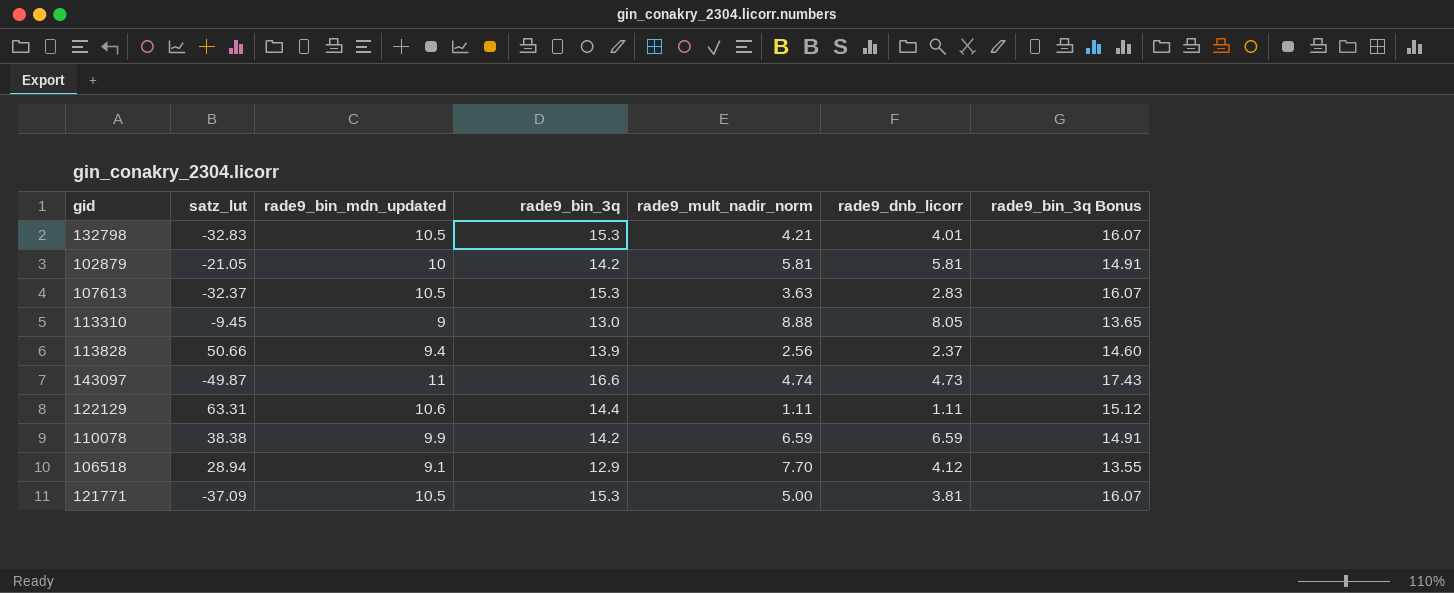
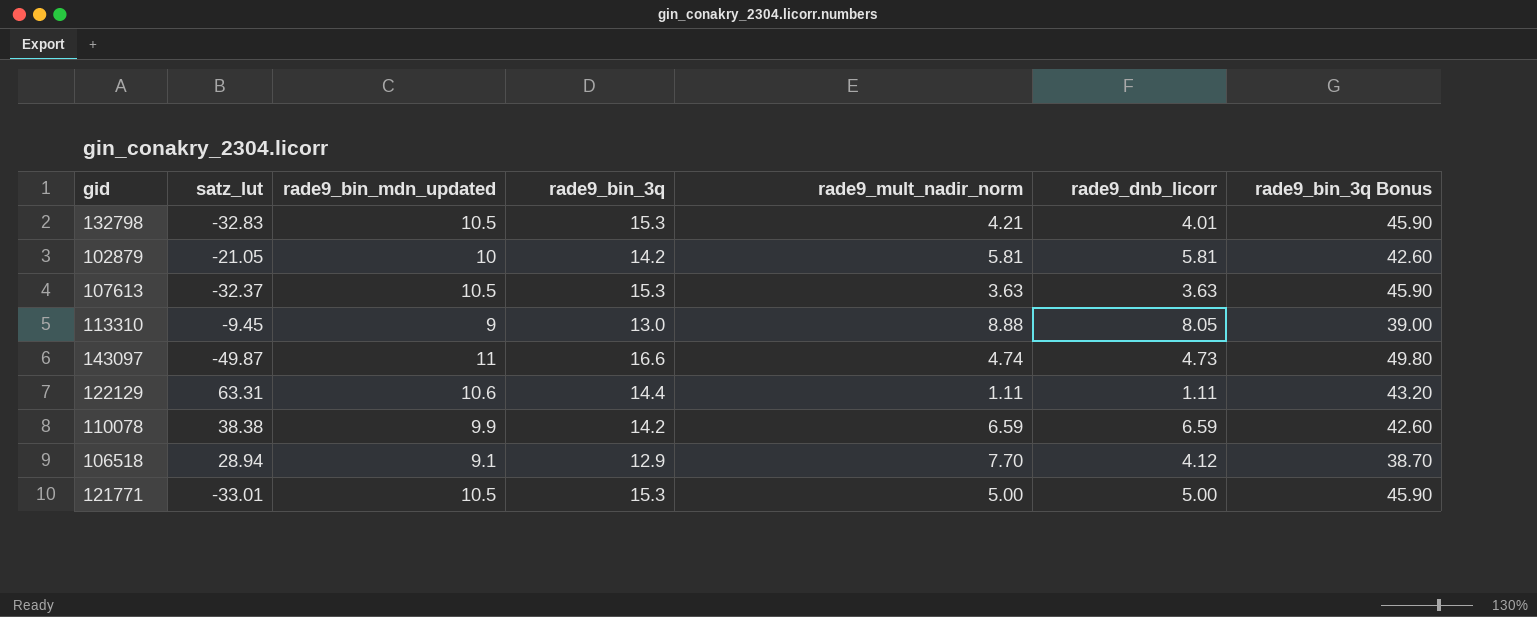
column rade9_bin_3q Bonus | formula: [rade9_bin_3q] * 1.05 -> [rade9_bin_3q] * 3
row 113828: 50.66 | 9.4 | 13.9 | 2.56 | 2.37 | 14.60 -> none
107613 | rade9_dnb_licorr: 2.83 -> 3.63
121771 | satz_lut: -37.09 -> -33.01
121771 | rade9_dnb_licorr: 3.81 -> 5.00

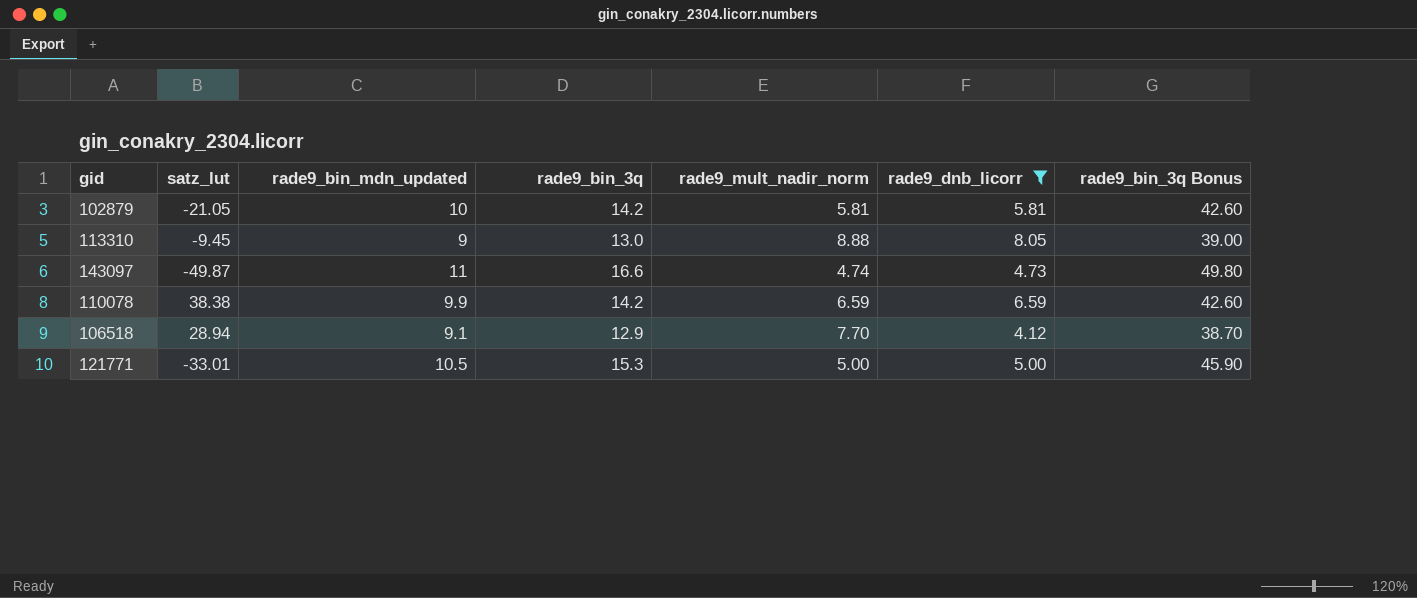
filter: none -> rade9_dnb_licorr >= 4.12

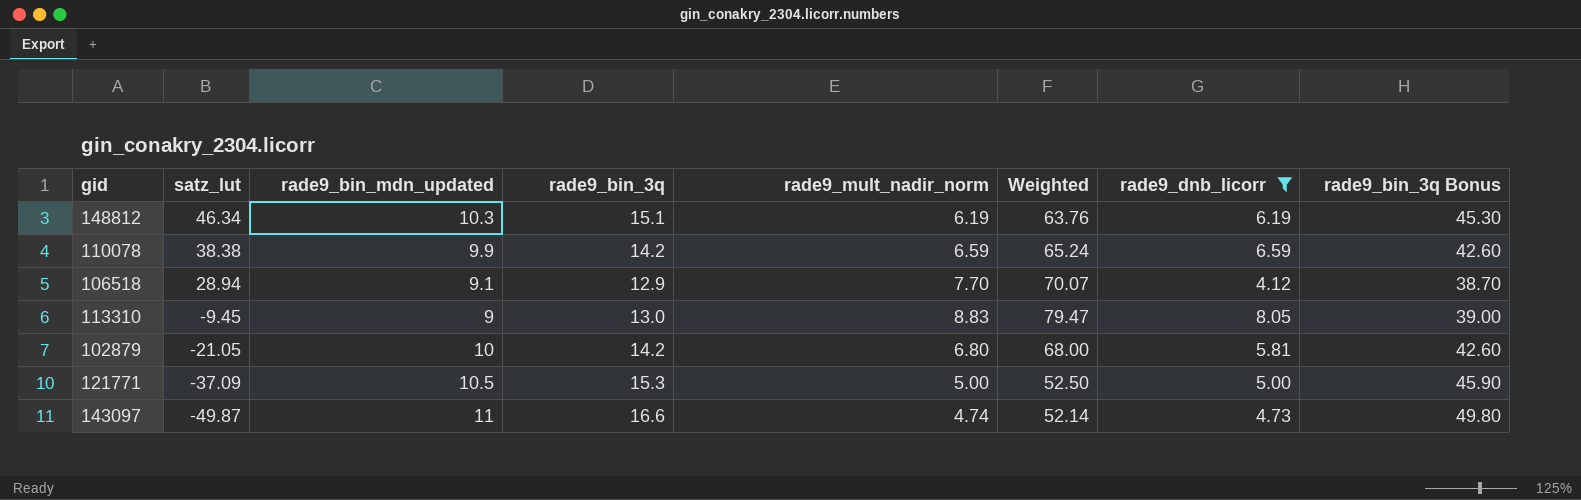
row order: none -> satz_lut descending
column Weighted | formula: none -> [rade9_bin_mdn_updated] * [rade9_mult_nadir_norm]
row 148812: none -> 46.34 | 10.3 | 15.1 | 6.19 | 63.76 | 6.19 | 45.30
113310 | rade9_mult_nadir_norm: 8.88 -> 8.83
102879 | rade9_mult_nadir_norm: 5.81 -> 6.80
121771 | satz_lut: -33.01 -> -37.09

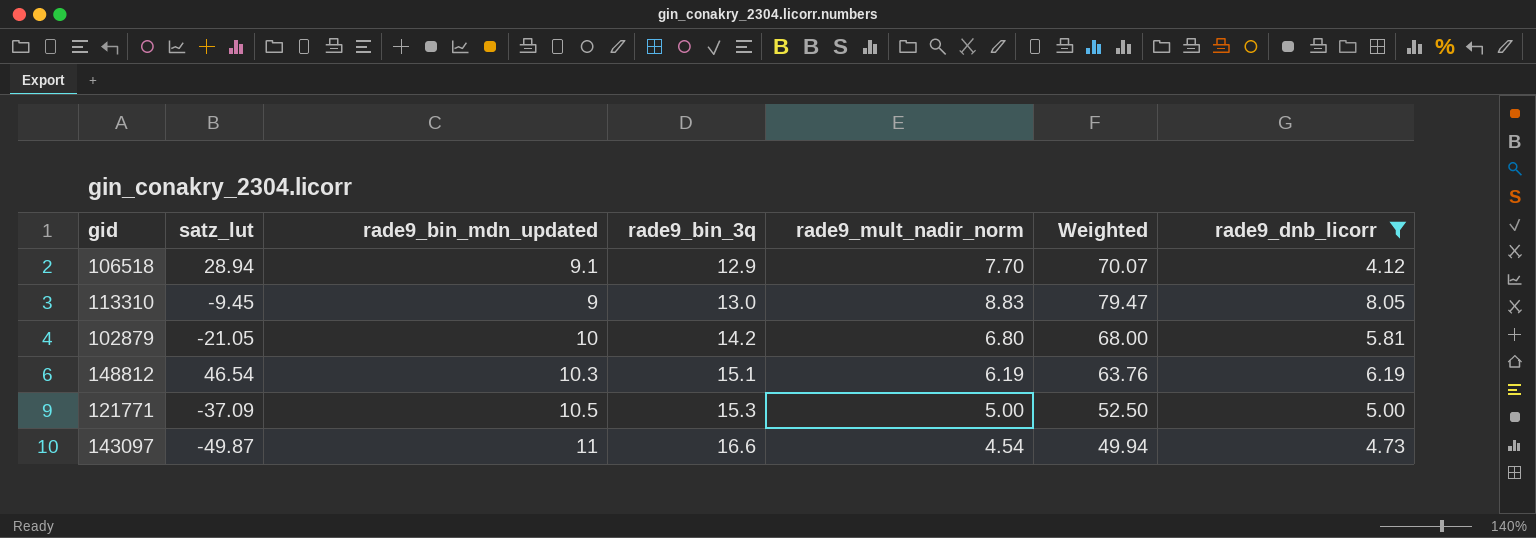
row order: satz_lut descending -> rade9_bin_3q ascending
column rade9_bin_3q Bonus | formula: [rade9_bin_3q] * 3 -> none
row 110078: 38.38 | 9.9 | 14.2 | 6.59 | 65.24 | 6.59 | 42.60 -> none
148812 | satz_lut: 46.34 -> 46.54
143097 | rade9_mult_nadir_norm: 4.74 -> 4.54
143097 | Weighted: 52.14 -> 49.94

